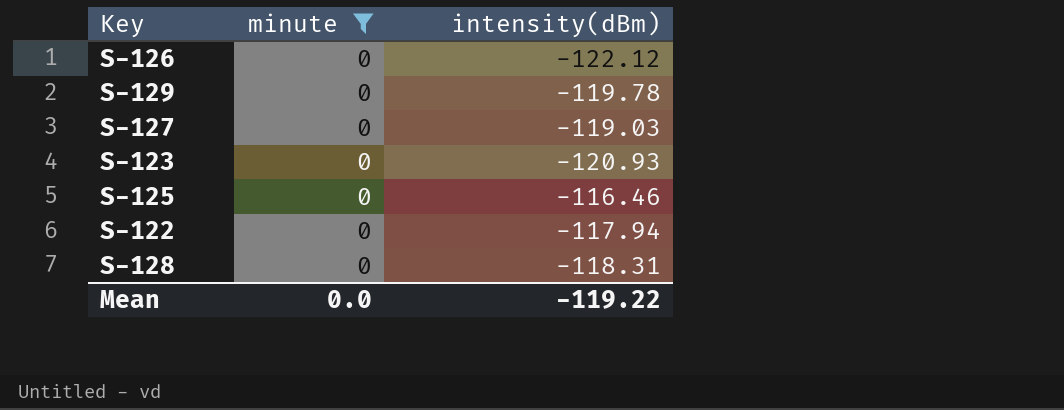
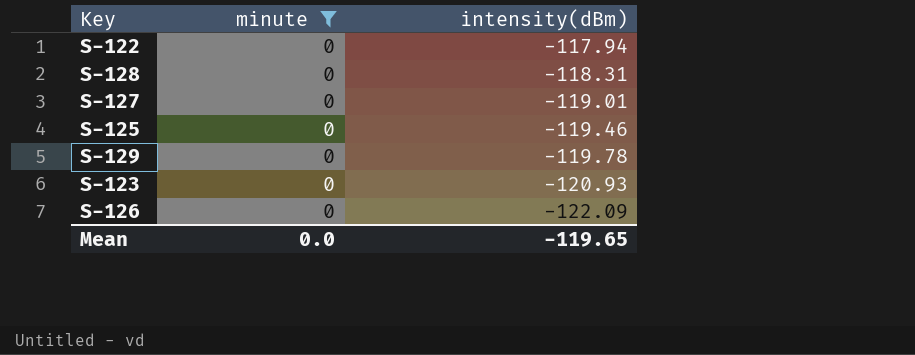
row order: none -> intensity(dBm) descending
S-127 | intensity(dBm): -119.03 -> -119.01
S-125 | intensity(dBm): -116.46 -> -119.46
S-126 | intensity(dBm): -122.12 -> -122.09
Mean | intensity(dBm): -119.22 -> -119.65

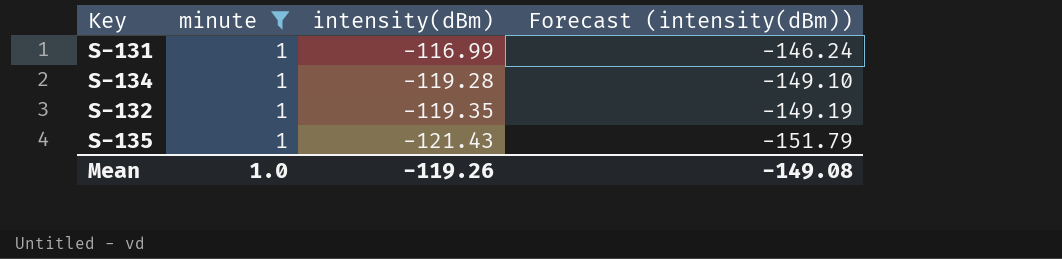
filter: minute = 0 -> minute = 1
column Forecast (intensity(dBm)) | formula: none -> [intensity(dBm)] * 1.25
Mean | minute: 0.0 -> 1.0
Mean | intensity(dBm): -119.65 -> -119.26

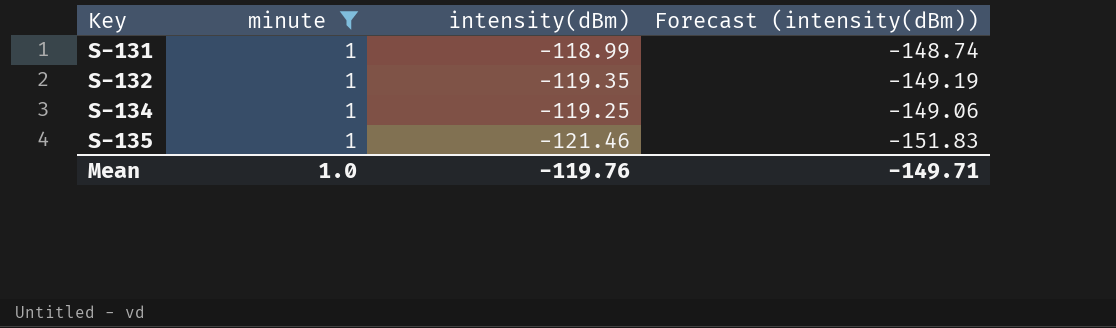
row order: intensity(dBm) descending -> Key ascending
S-131 | intensity(dBm): -116.99 -> -118.99
S-131 | Forecast (intensity(dBm)): -146.24 -> -148.74
S-134 | intensity(dBm): -119.28 -> -119.25
S-134 | Forecast (intensity(dBm)): -149.10 -> -149.06
S-135 | intensity(dBm): -121.43 -> -121.46
S-135 | Forecast (intensity(dBm)): -151.79 -> -151.83
Mean | intensity(dBm): -119.26 -> -119.76
Mean | Forecast (intensity(dBm)): -149.08 -> -149.71

